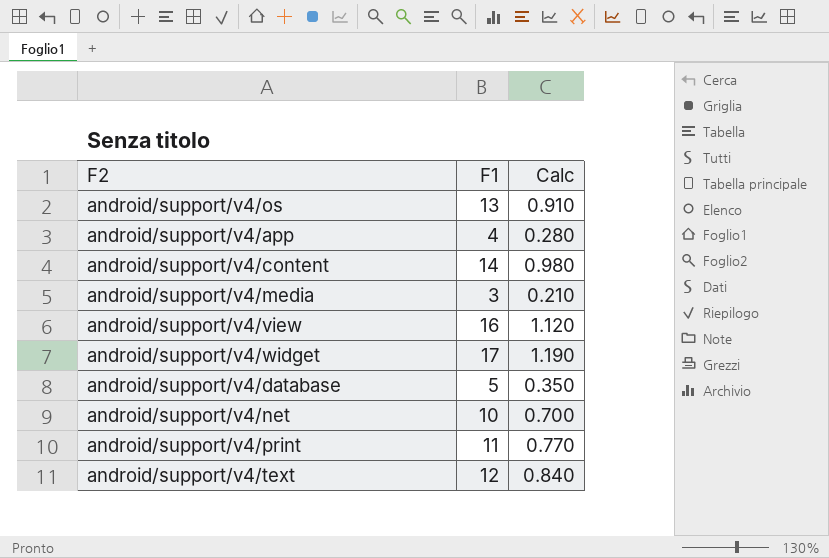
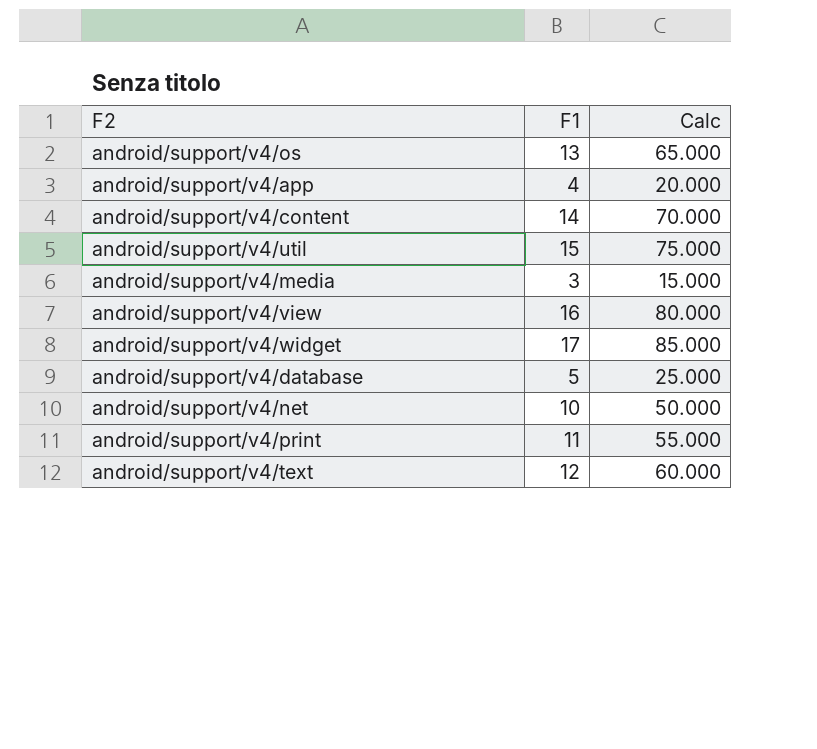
column Calc | formula: [F1] * 0.07 -> [F1] * 5
row android/support/v4/util: none -> 15 | 75.000

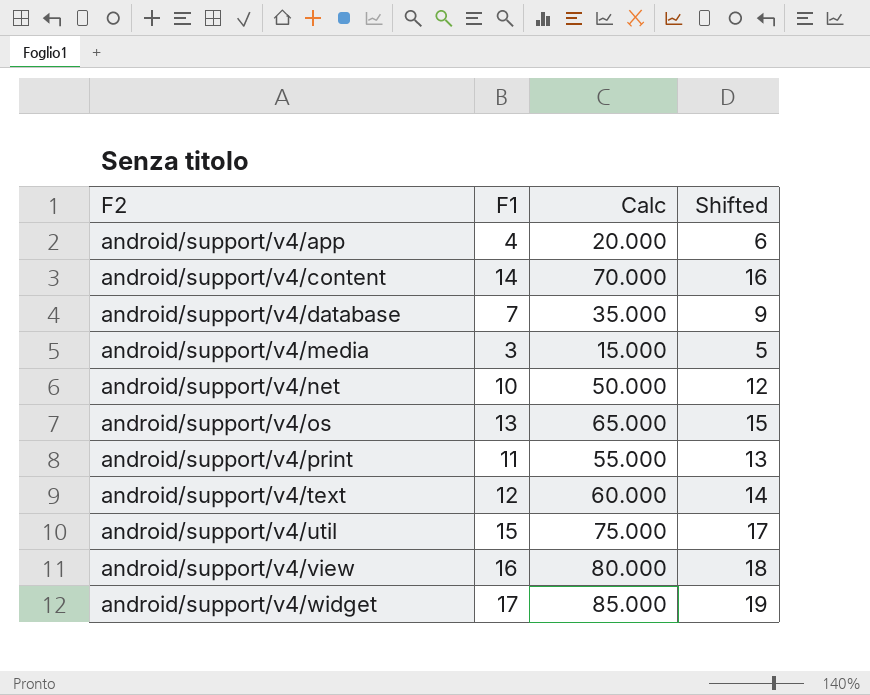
row order: none -> F2 ascending
column Shifted | formula: none -> [F1] + 2
android/support/v4/database | F1: 5 -> 7
android/support/v4/database | Calc: 25.000 -> 35.000

